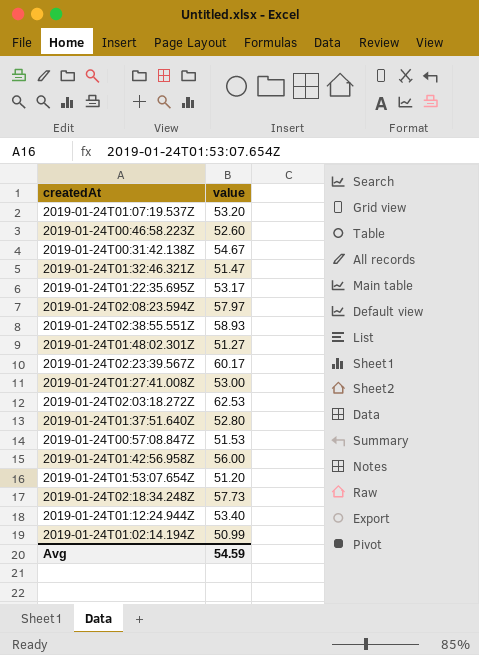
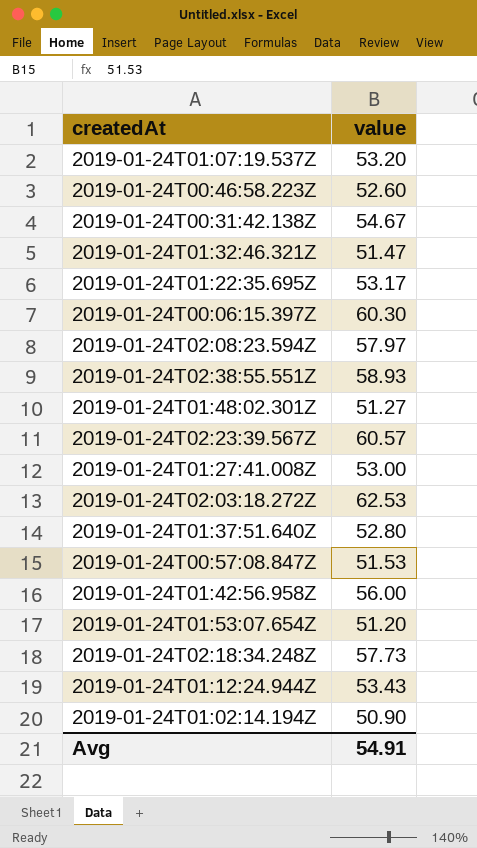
row 2019-01-24T00:06:15.397Z: none -> 60.30
2019-01-24T02:23:39.567Z | value: 60.17 -> 60.57
2019-01-24T01:12:24.944Z | value: 53.40 -> 53.43
2019-01-24T01:02:14.194Z | value: 50.99 -> 50.90
Avg | value: 54.59 -> 54.91

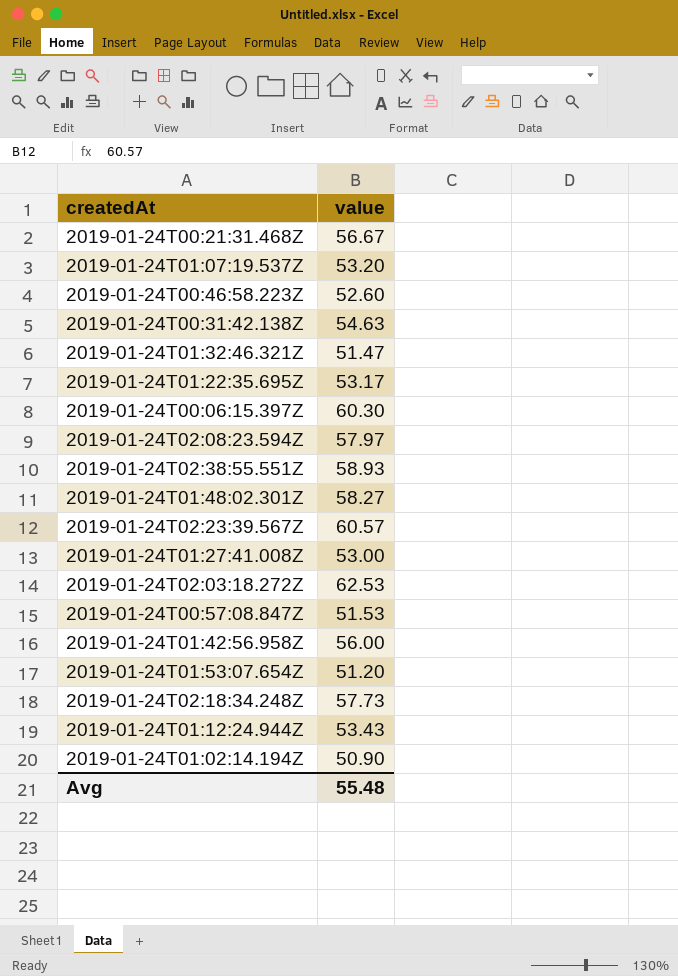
row 2019-01-24T01:37:51.640Z: 52.80 -> none
row 2019-01-24T00:21:31.468Z: none -> 56.67
2019-01-24T00:31:42.138Z | value: 54.67 -> 54.63
2019-01-24T01:48:02.301Z | value: 51.27 -> 58.27
Avg | value: 54.91 -> 55.48

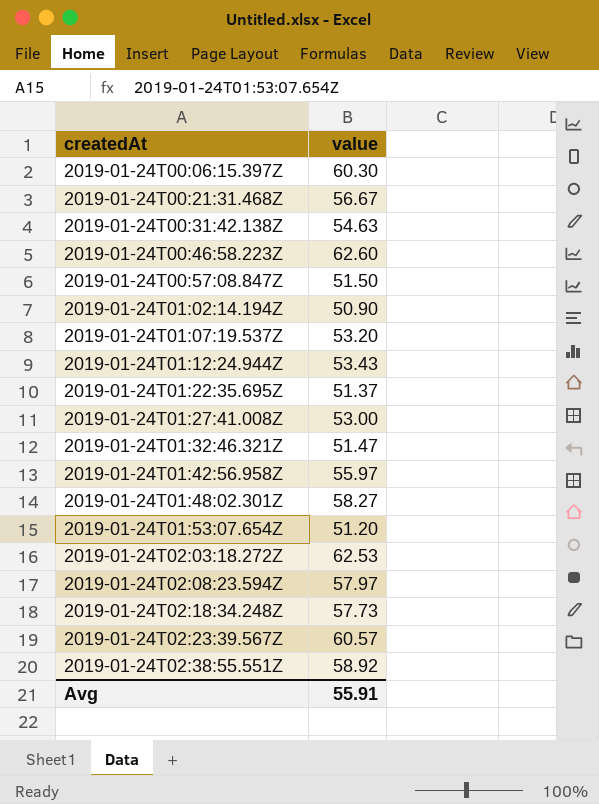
row order: none -> createdAt ascending
2019-01-24T00:46:58.223Z | value: 52.60 -> 62.60
2019-01-24T00:57:08.847Z | value: 51.53 -> 51.50
2019-01-24T01:22:35.695Z | value: 53.17 -> 51.37
2019-01-24T01:42:56.958Z | value: 56.00 -> 55.97
2019-01-24T02:38:55.551Z | value: 58.93 -> 58.92
Avg | value: 55.48 -> 55.91

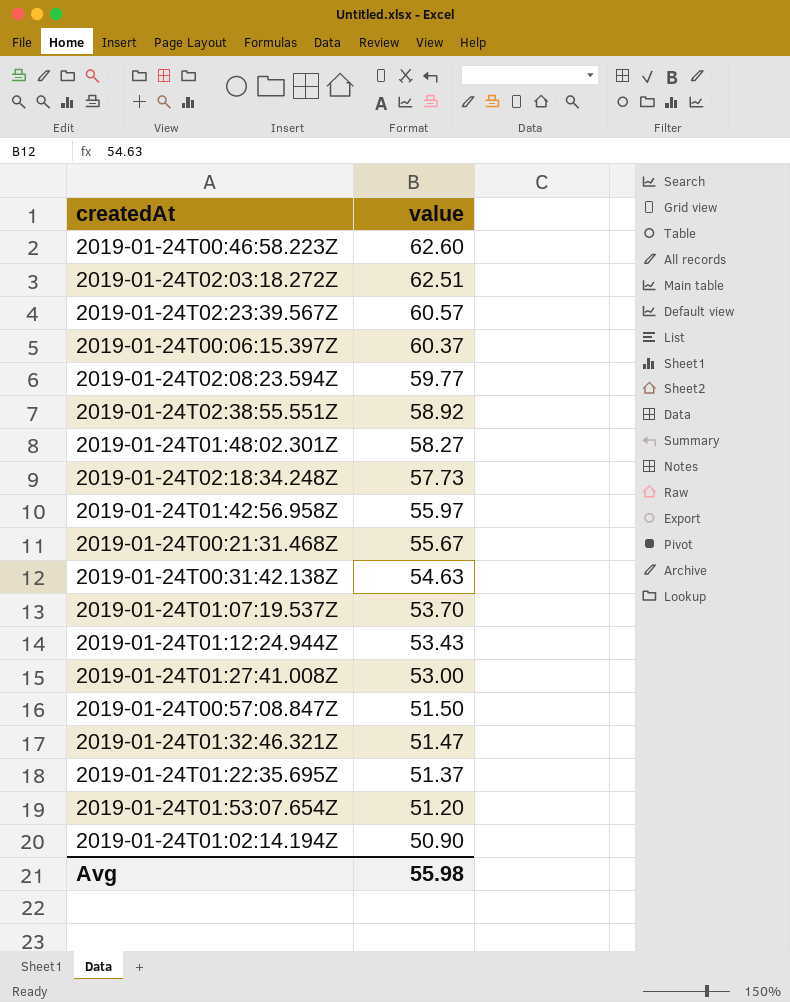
row order: createdAt ascending -> value descending
2019-01-24T02:03:18.272Z | value: 62.53 -> 62.51
2019-01-24T00:06:15.397Z | value: 60.30 -> 60.37
2019-01-24T02:08:23.594Z | value: 57.97 -> 59.77
2019-01-24T00:21:31.468Z | value: 56.67 -> 55.67
2019-01-24T01:07:19.537Z | value: 53.20 -> 53.70
Avg | value: 55.91 -> 55.98

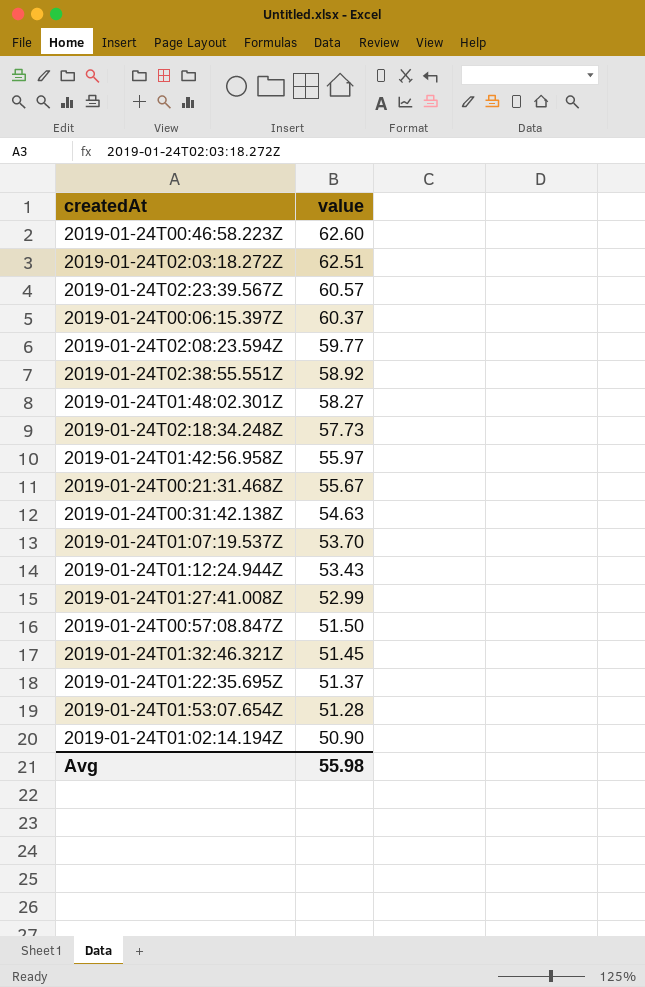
2019-01-24T01:27:41.008Z | value: 53.00 -> 52.99
2019-01-24T01:32:46.321Z | value: 51.47 -> 51.45
2019-01-24T01:53:07.654Z | value: 51.20 -> 51.28

